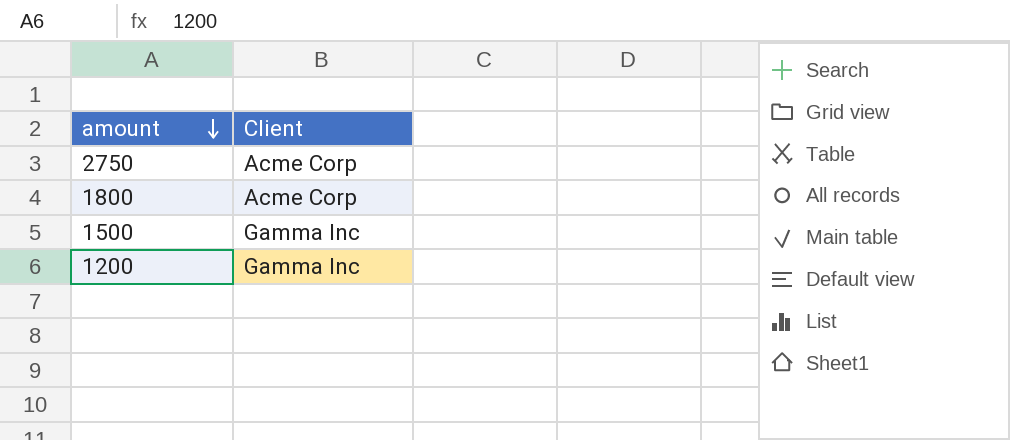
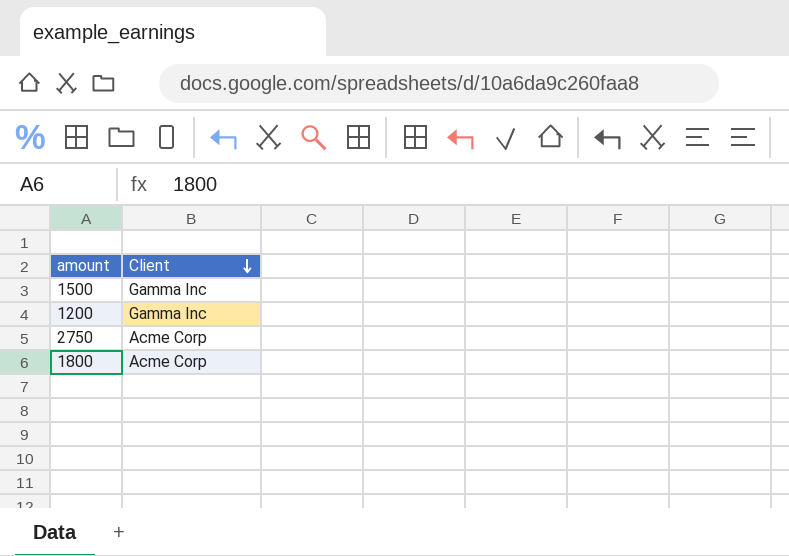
row order: amount descending -> Client descending

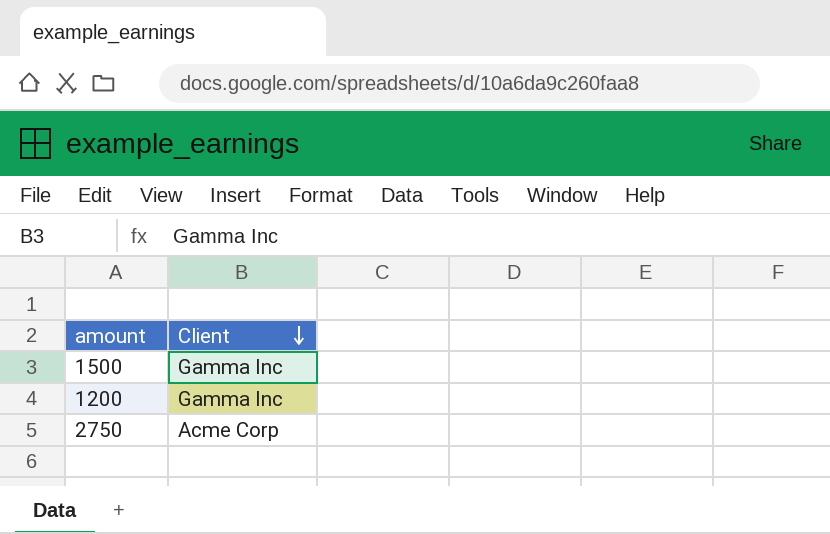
row 1800: Acme Corp -> none

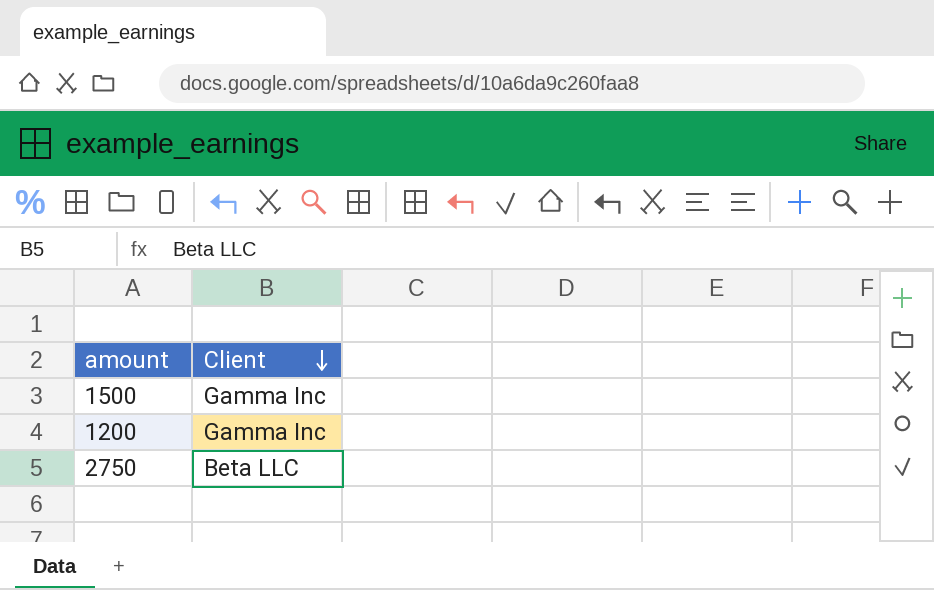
2750 | Client: Acme Corp -> Beta LLC

